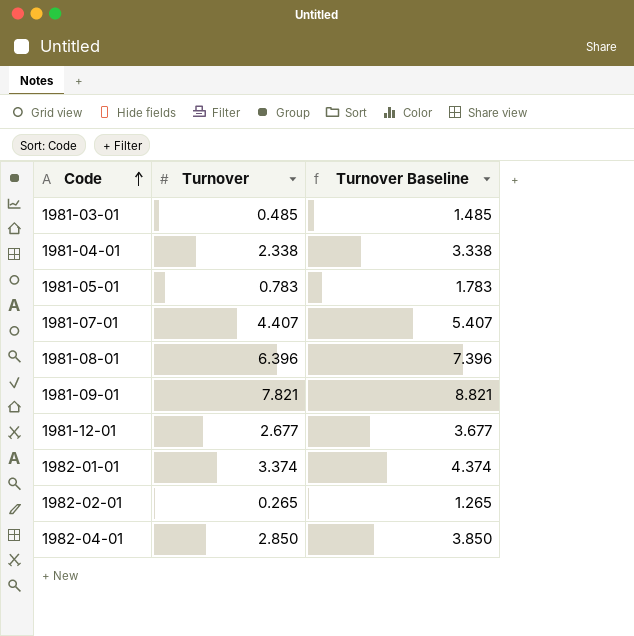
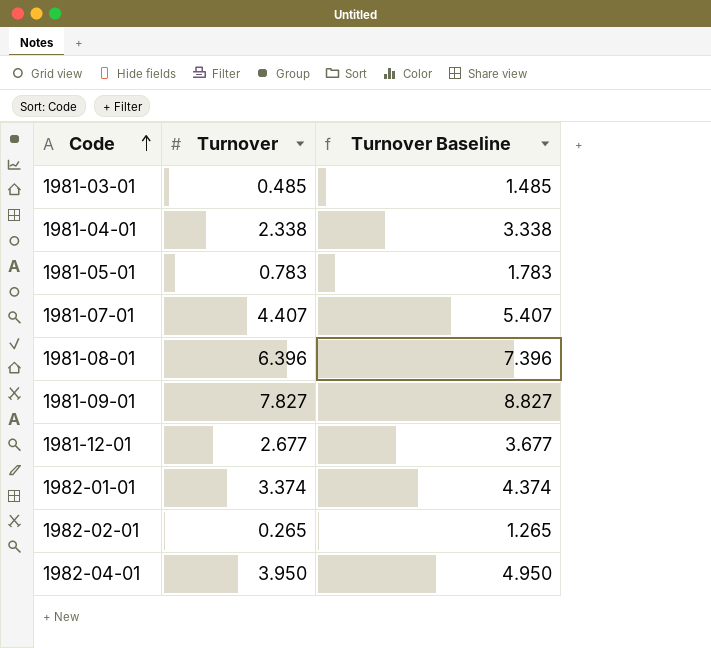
1981-09-01 | Turnover: 7.821 -> 7.827
1981-09-01 | Turnover Baseline: 8.821 -> 8.827
1982-04-01 | Turnover: 2.850 -> 3.950
1982-04-01 | Turnover Baseline: 3.850 -> 4.950

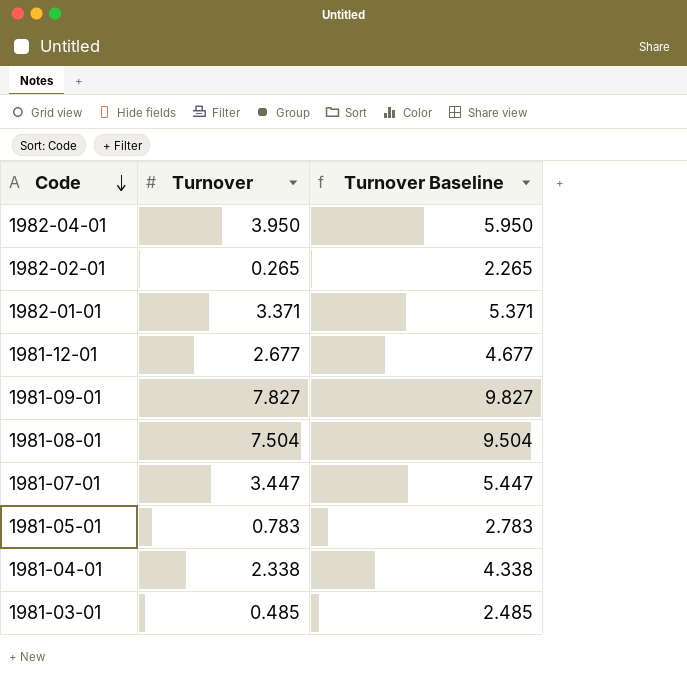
row order: Code ascending -> Code descending
column Turnover Baseline | formula: [Turnover] + 1 -> [Turnover] + 2
1982-01-01 | Turnover: 3.374 -> 3.371
1981-08-01 | Turnover: 6.396 -> 7.504
1981-07-01 | Turnover: 4.407 -> 3.447

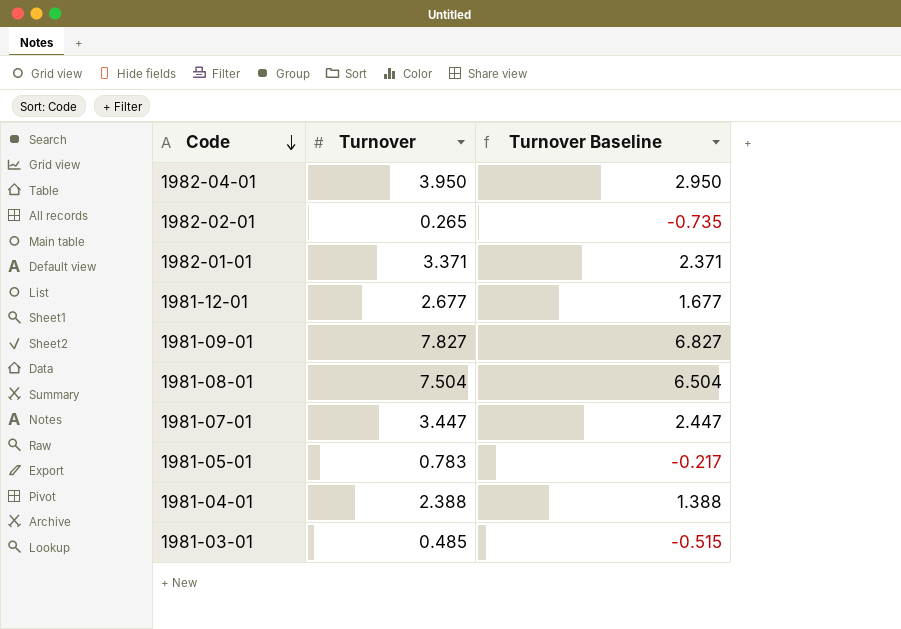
column Turnover Baseline | formula: [Turnover] + 2 -> [Turnover] - 1
1981-04-01 | Turnover: 2.338 -> 2.388

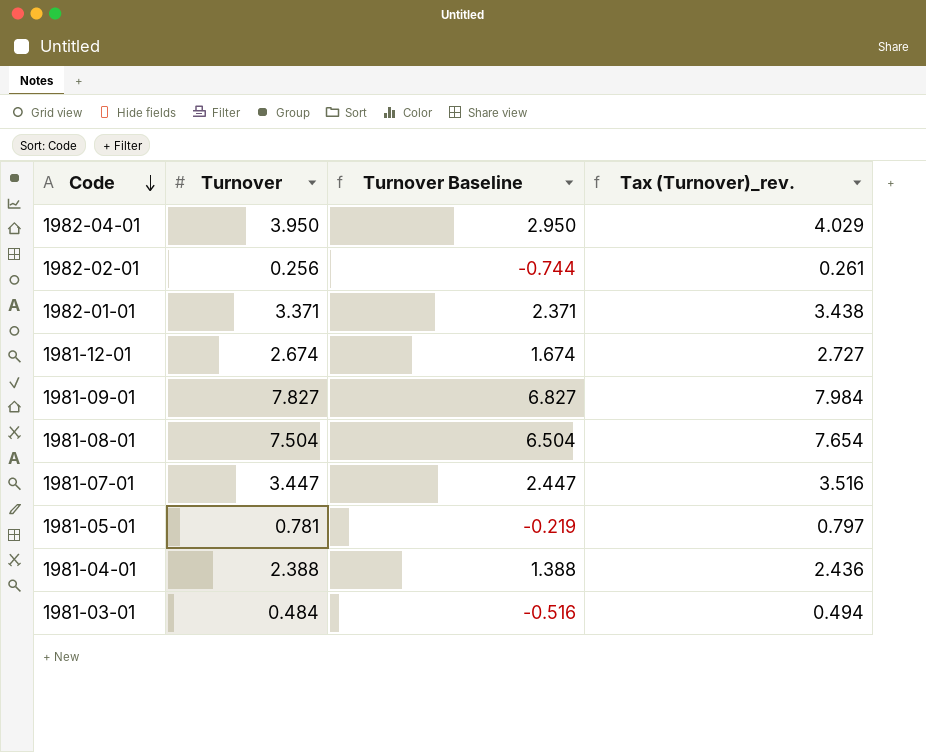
column Tax (Turnover)_rev. | formula: none -> [Turnover] * 1.02
1982-02-01 | Turnover: 0.265 -> 0.256
1982-02-01 | Turnover Baseline: -0.735 -> -0.744
1981-12-01 | Turnover: 2.677 -> 2.674
1981-12-01 | Turnover Baseline: 1.677 -> 1.674
1981-05-01 | Turnover: 0.783 -> 0.781
1981-05-01 | Turnover Baseline: -0.217 -> -0.219
1981-03-01 | Turnover: 0.485 -> 0.484
1981-03-01 | Turnover Baseline: -0.515 -> -0.516

